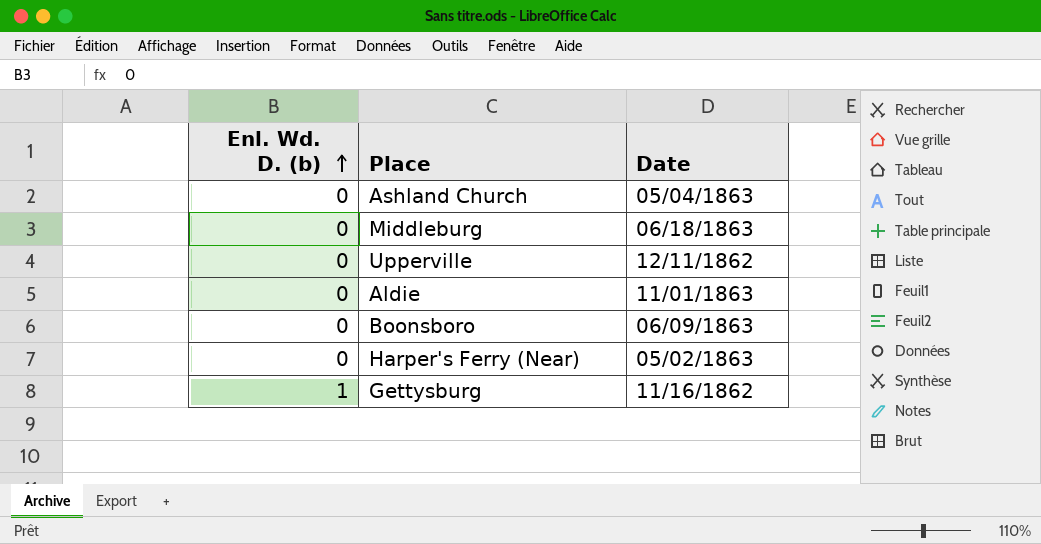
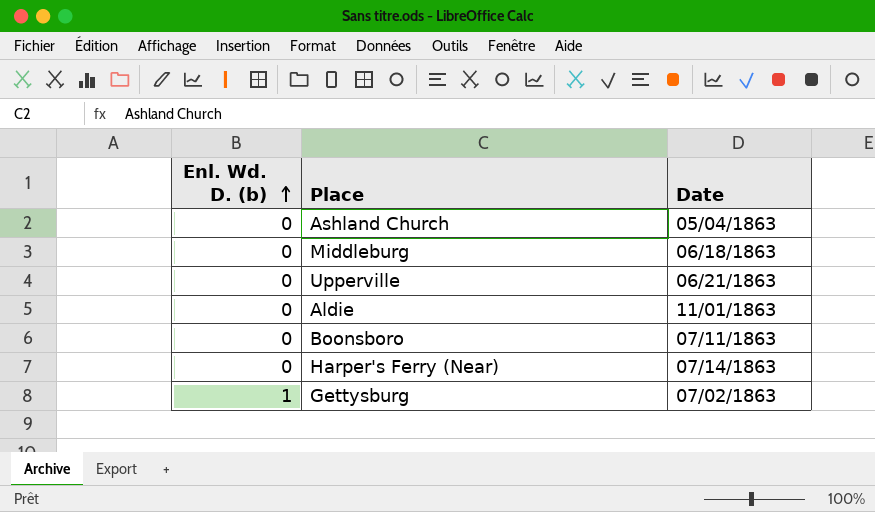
Upperville | Date: 12/11/1862 -> 06/21/1863
Boonsboro | Date: 06/09/1863 -> 07/11/1863
Harper's Ferry (Near) | Date: 05/02/1863 -> 07/14/1863
Gettysburg | Date: 11/16/1862 -> 07/02/1863

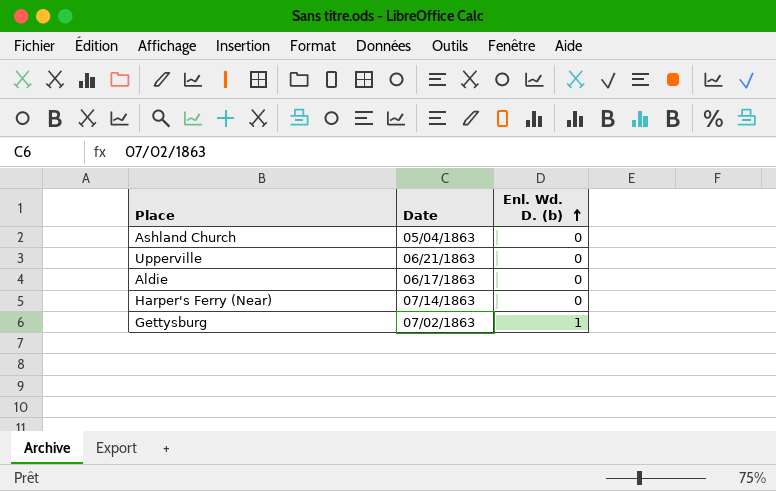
column Enl. Wd. D. (b) | position: 1 -> 3
row Middleburg: 0 | 06/18/1863 -> none
row Boonsboro: 0 | 07/11/1863 -> none
Aldie | Date: 11/01/1863 -> 06/17/1863

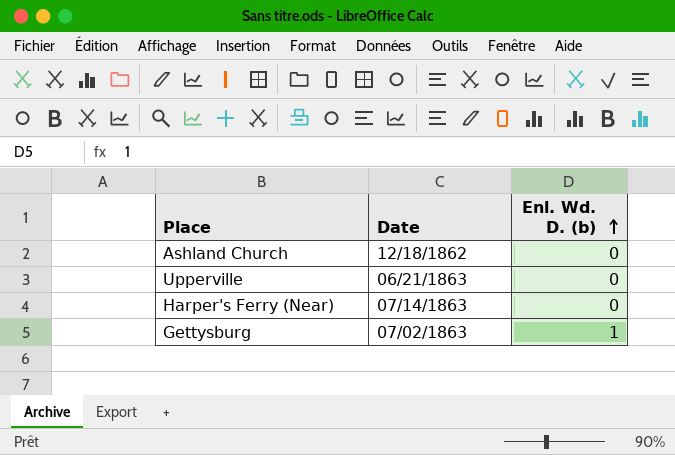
row Aldie: 06/17/1863 | 0 -> none
Ashland Church | Date: 05/04/1863 -> 12/18/1862

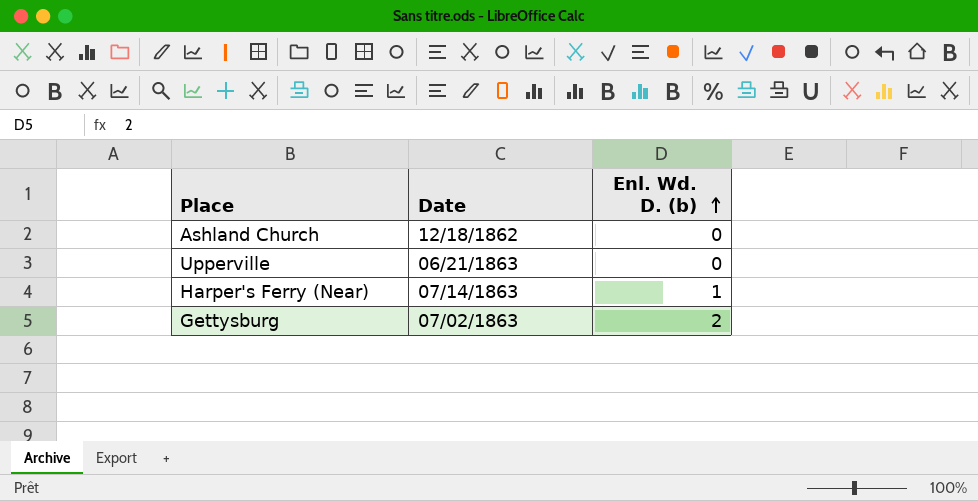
Harper's Ferry (Near) | Enl. Wd. D. (b): 0 -> 1
Gettysburg | Enl. Wd. D. (b): 1 -> 2

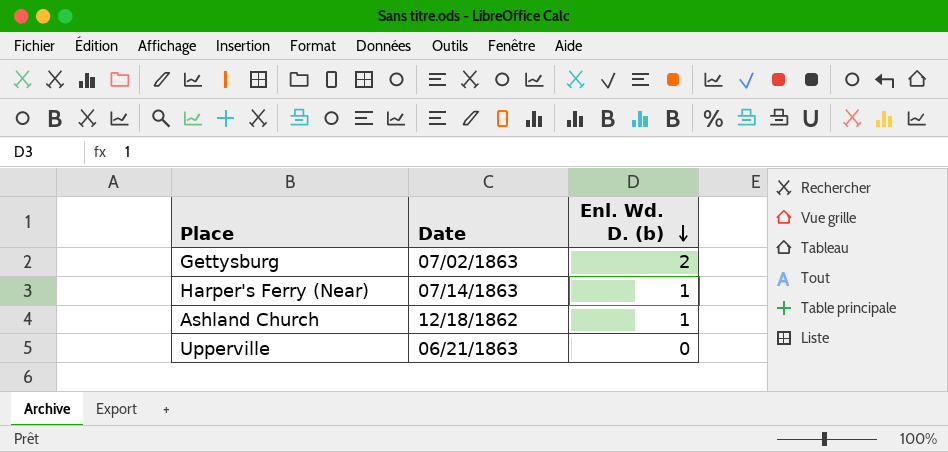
row order: Enl. Wd. D. (b) ascending -> Enl. Wd. D. (b) descending
Ashland Church | Enl. Wd. D. (b): 0 -> 1

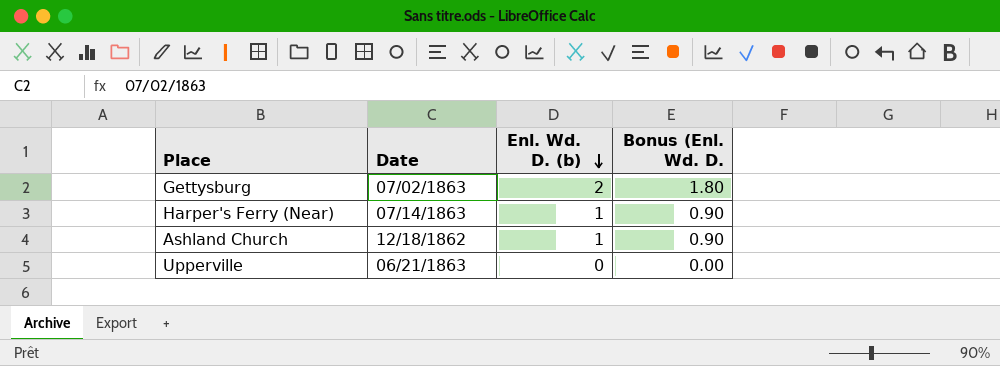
column Bonus (Enl. Wd. D. | formula: none -> [Enl. Wd. D. (b)] * 0.9

